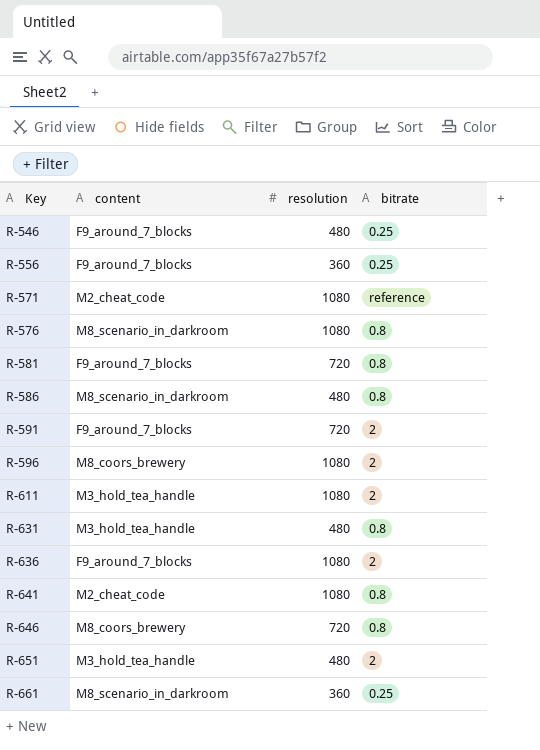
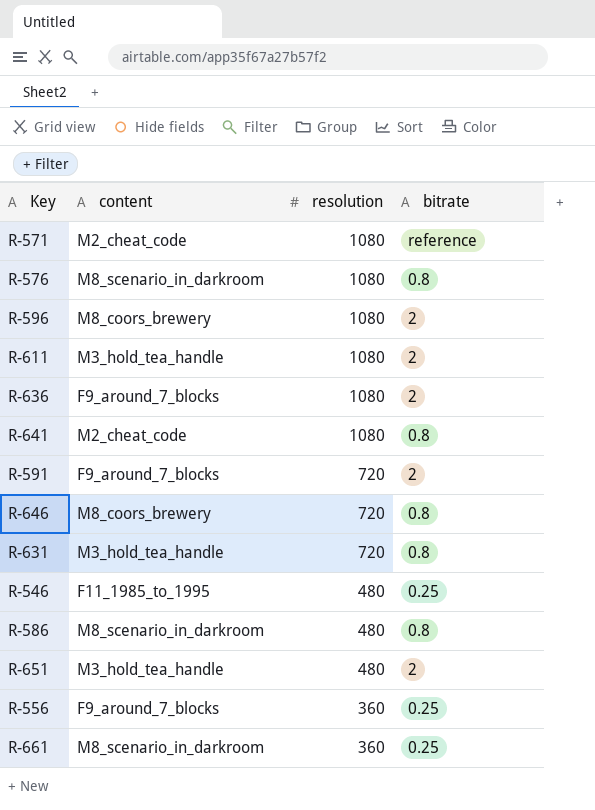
row order: Key ascending -> resolution descending
row R-581: F9_around_7_blocks | 720 | 0.8 -> none
R-631 | resolution: 480 -> 720
R-546 | content: F9_around_7_blocks -> F11_1985_to_1995

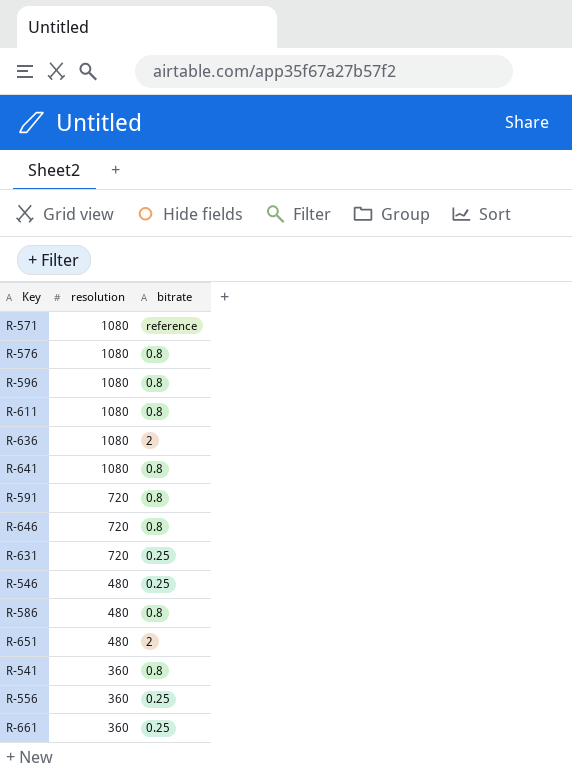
column content | position: 2 -> none
R-596 | bitrate: 2 -> 0.8
R-611 | bitrate: 2 -> 0.8
R-591 | bitrate: 2 -> 0.8
R-631 | bitrate: 0.8 -> 0.25
row R-541: none -> 360 | 0.8

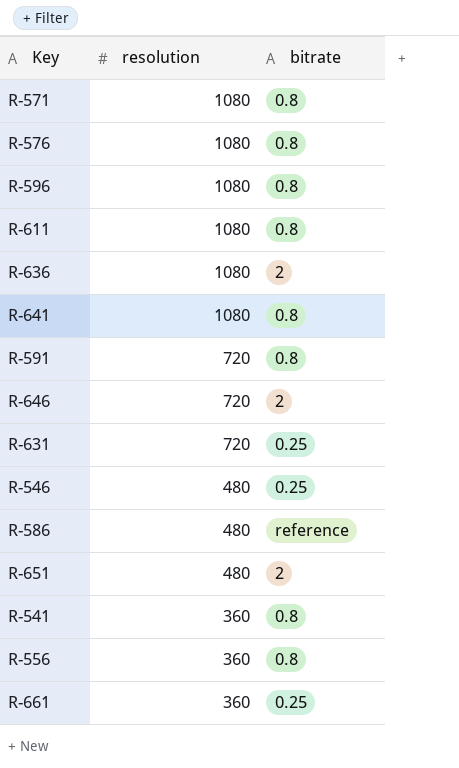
R-571 | bitrate: reference -> 0.8
R-646 | bitrate: 0.8 -> 2
R-586 | bitrate: 0.8 -> reference
R-556 | bitrate: 0.25 -> 0.8

